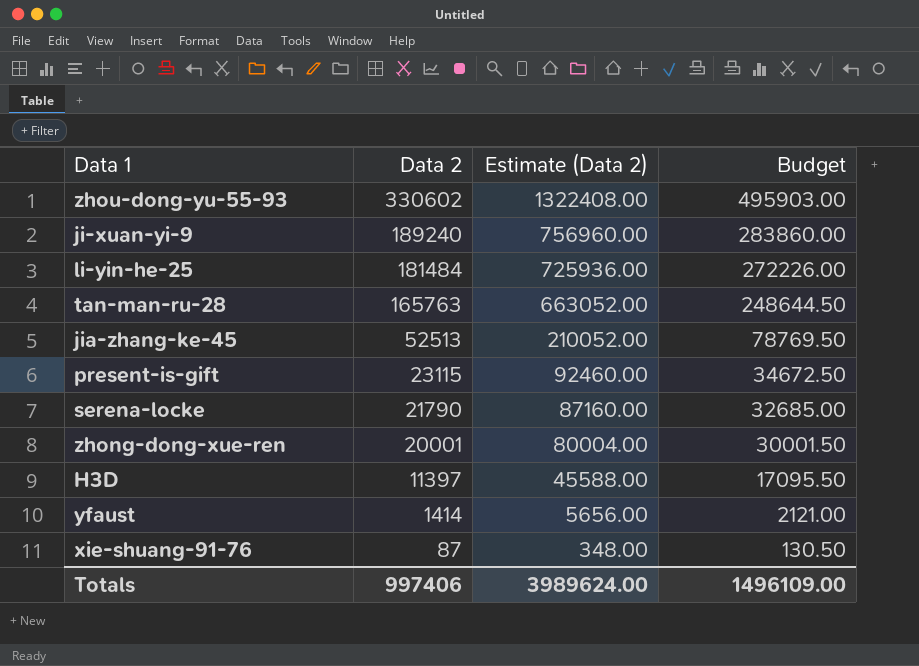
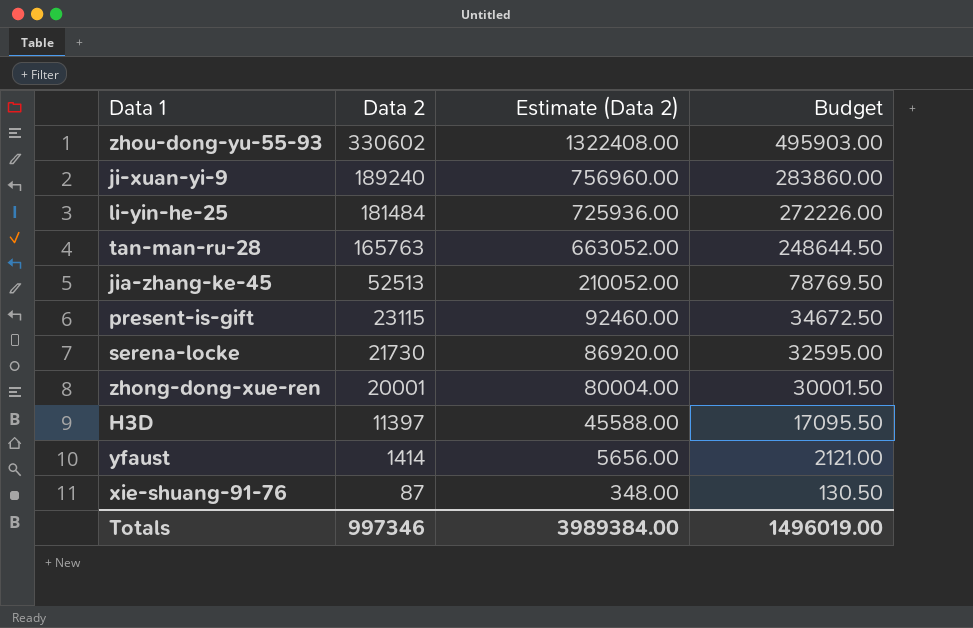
serena-locke | Data 2: 21790 -> 21730
serena-locke | Estimate (Data 2): 87160.00 -> 86920.00
serena-locke | Budget: 32685.00 -> 32595.00
Totals | Data 2: 997406 -> 997346
Totals | Estimate (Data 2): 3989624.00 -> 3989384.00
Totals | Budget: 1496109.00 -> 1496019.00

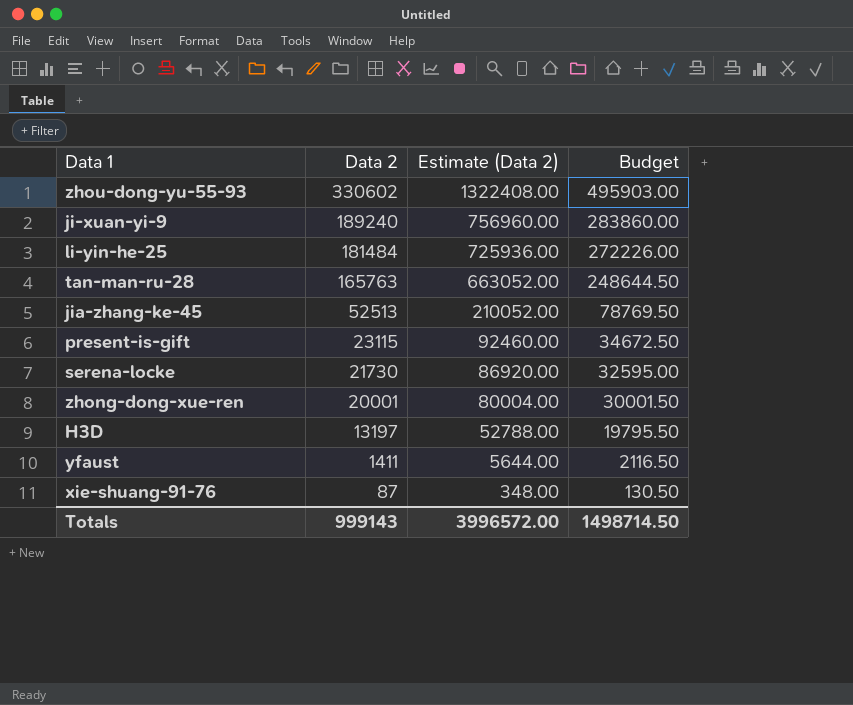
H3D | Data 2: 11397 -> 13197
H3D | Estimate (Data 2): 45588.00 -> 52788.00
H3D | Budget: 17095.50 -> 19795.50
yfaust | Data 2: 1414 -> 1411
yfaust | Estimate (Data 2): 5656.00 -> 5644.00
yfaust | Budget: 2121.00 -> 2116.50
Totals | Data 2: 997346 -> 999143
Totals | Estimate (Data 2): 3989384.00 -> 3996572.00
Totals | Budget: 1496019.00 -> 1498714.50

